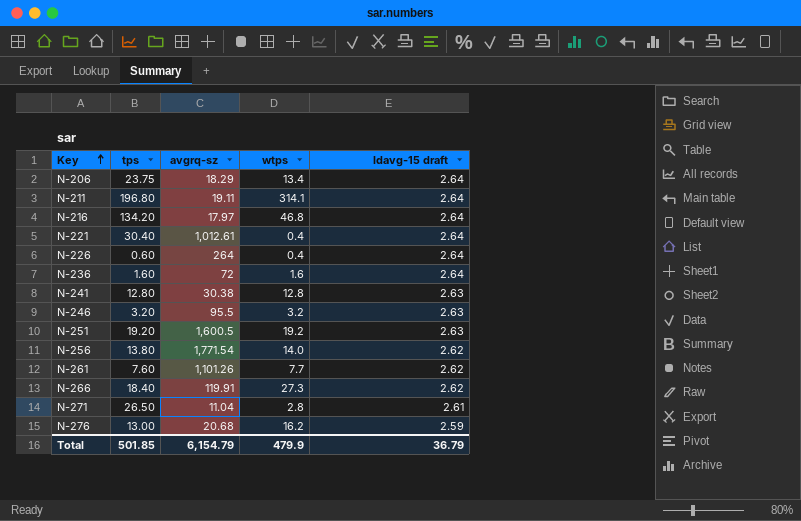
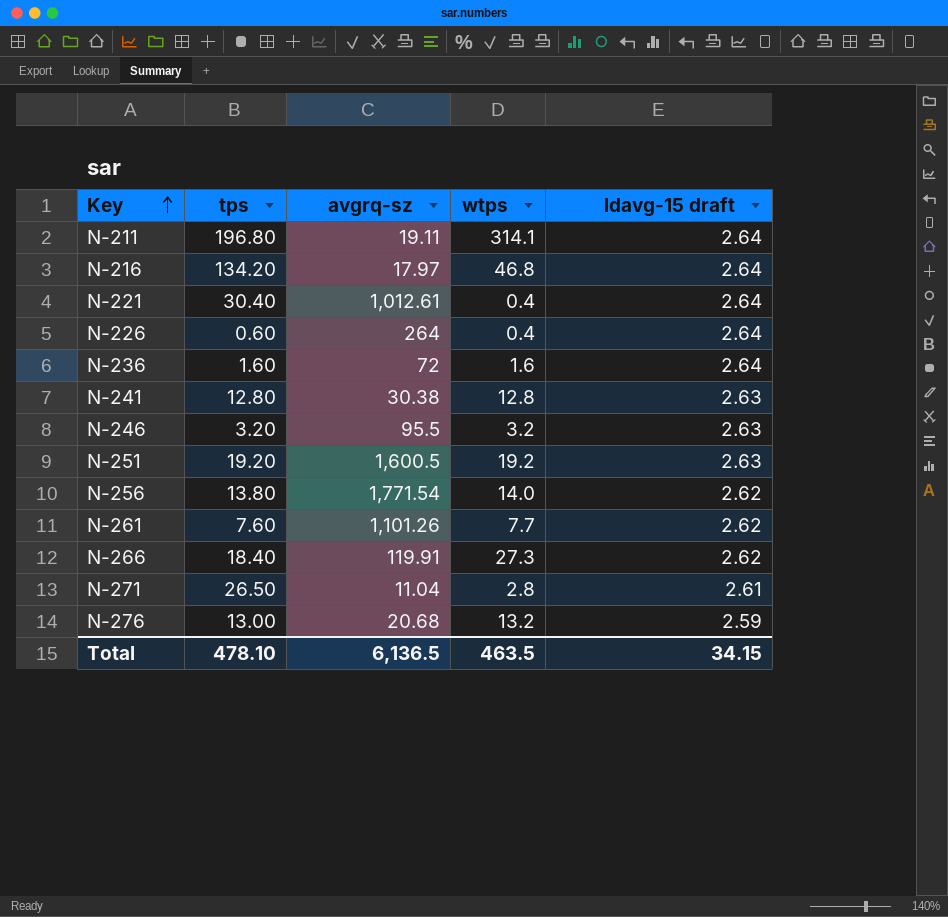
row N-206: 23.75 | 18.29 | 13.4 | 2.64 -> none
N-276 | wtps: 16.2 -> 13.2
Total | tps: 501.85 -> 478.10
Total | avgrq-sz: 6,154.79 -> 6,136.5
Total | wtps: 479.9 -> 463.5
Total | ldavg-15 draft: 36.79 -> 34.15

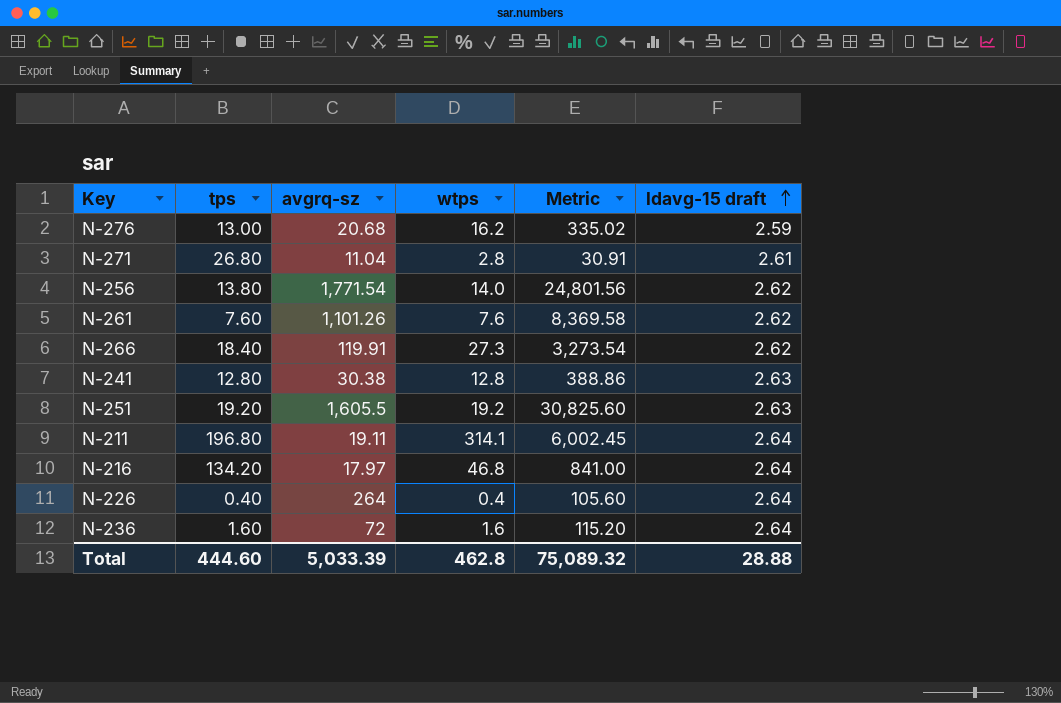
row order: Key ascending -> ldavg-15 draft ascending
column Metric | formula: none -> [avgrq-sz] * [wtps]
row N-221: 30.40 | 1,012.61 | 0.4 | 2.64 -> none
row N-246: 3.20 | 95.5 | 3.2 | 2.63 -> none
N-276 | wtps: 13.2 -> 16.2
N-271 | tps: 26.50 -> 26.80
N-261 | wtps: 7.7 -> 7.6
N-251 | avgrq-sz: 1,600.5 -> 1,605.5
N-226 | tps: 0.60 -> 0.40
Total | tps: 478.10 -> 444.60
Total | avgrq-sz: 6,136.5 -> 5,033.39
Total | wtps: 463.5 -> 462.8
Total | ldavg-15 draft: 34.15 -> 28.88

